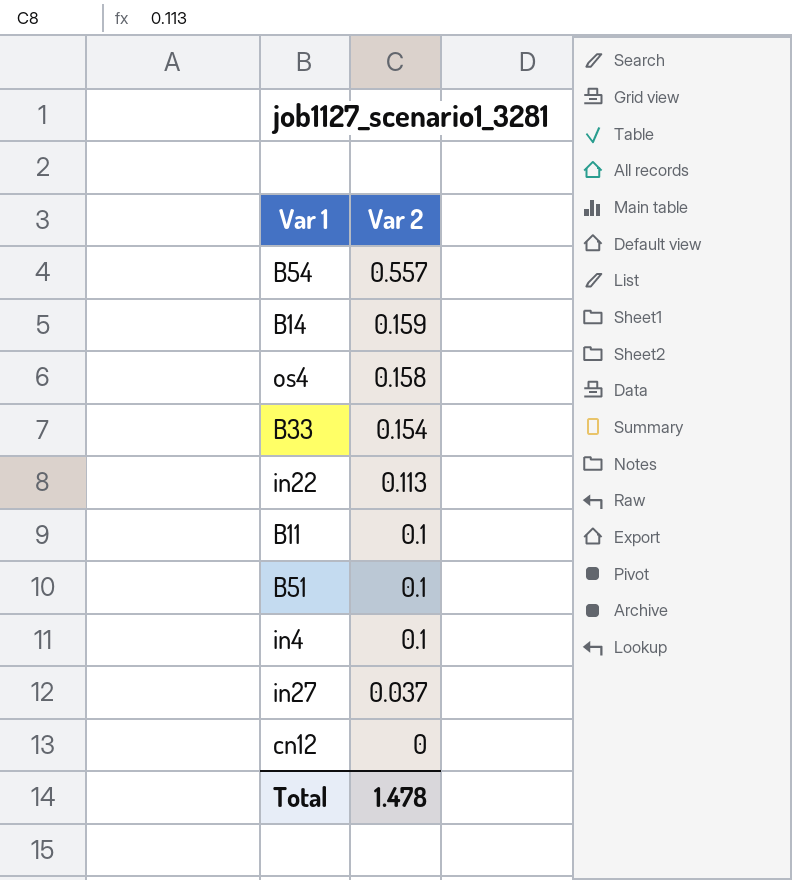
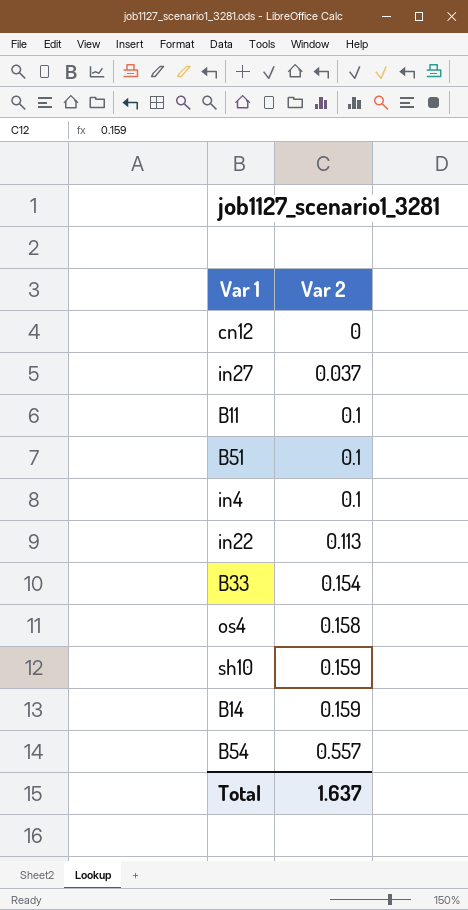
row order: Var 2 descending -> Var 2 ascending
row sh10: none -> 0.159
Total | Var 2: 1.478 -> 1.637

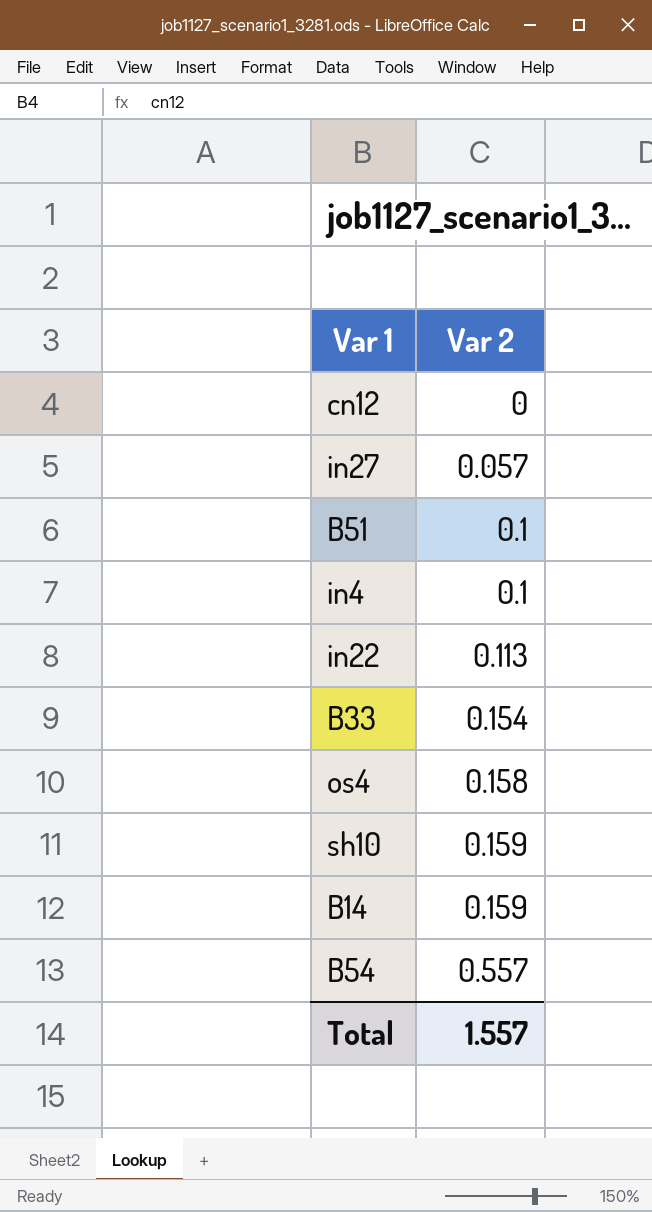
row B11: 0.1 -> none
in27 | Var 2: 0.037 -> 0.057
Total | Var 2: 1.637 -> 1.557

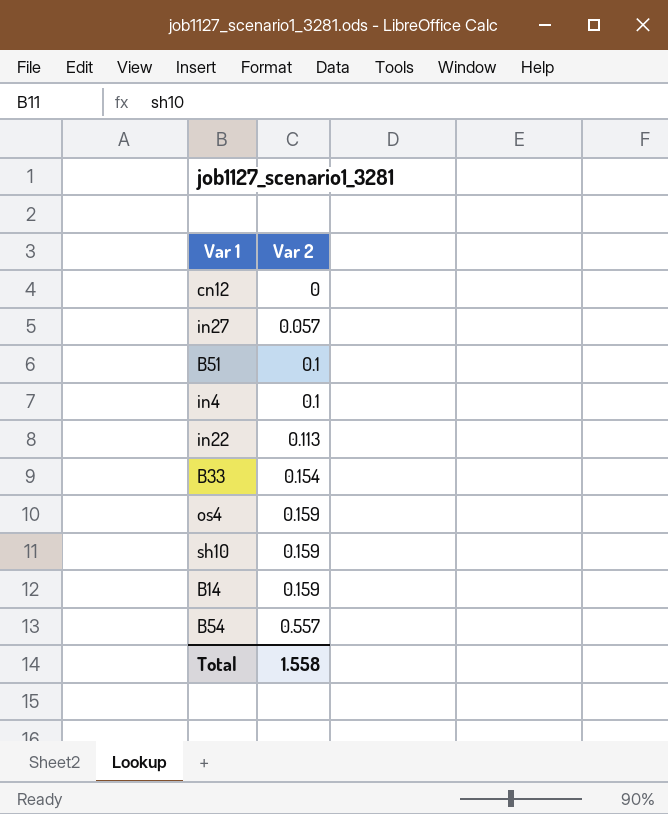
os4 | Var 2: 0.158 -> 0.159
Total | Var 2: 1.557 -> 1.558

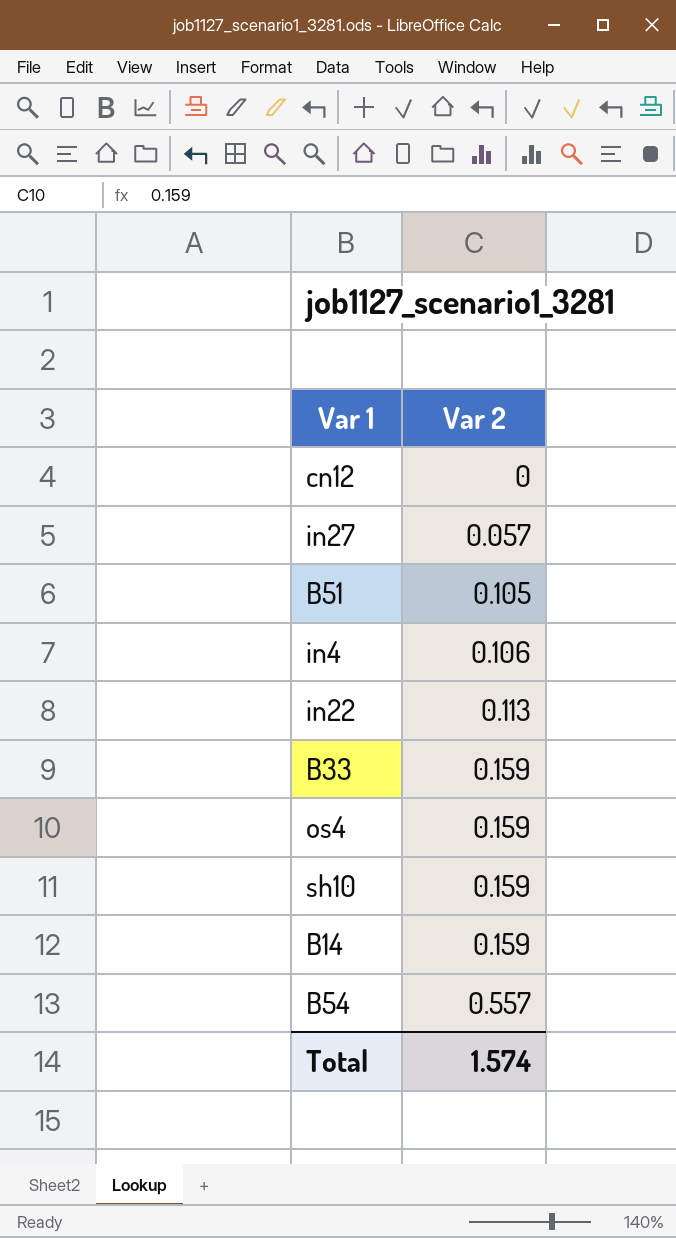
B51 | Var 2: 0.1 -> 0.105
in4 | Var 2: 0.1 -> 0.106
B33 | Var 2: 0.154 -> 0.159
Total | Var 2: 1.558 -> 1.574

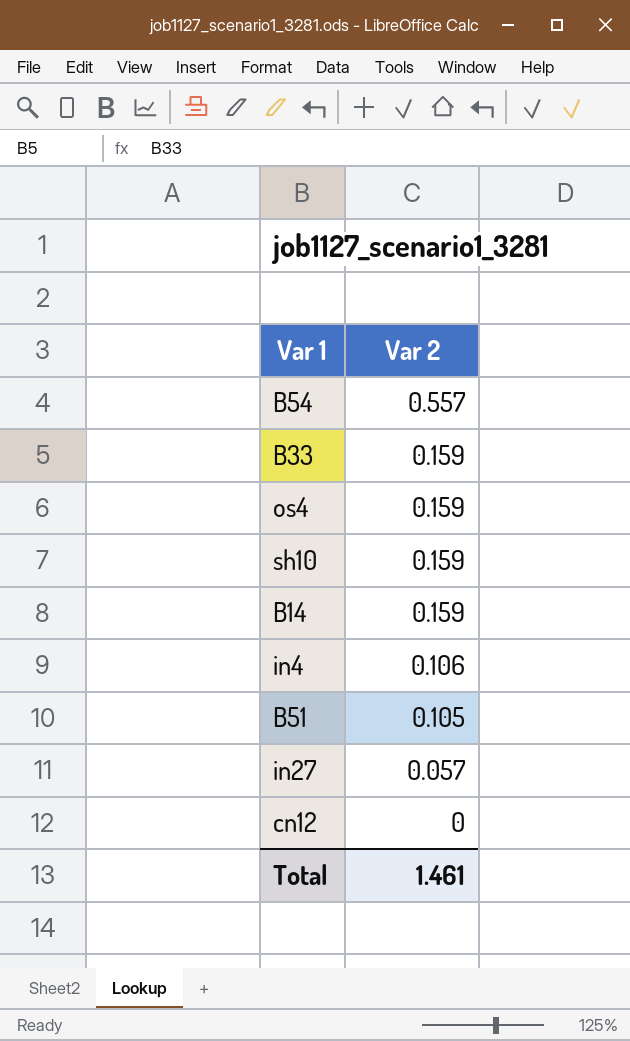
row order: Var 2 ascending -> Var 2 descending
row in22: 0.113 -> none
Total | Var 2: 1.574 -> 1.461

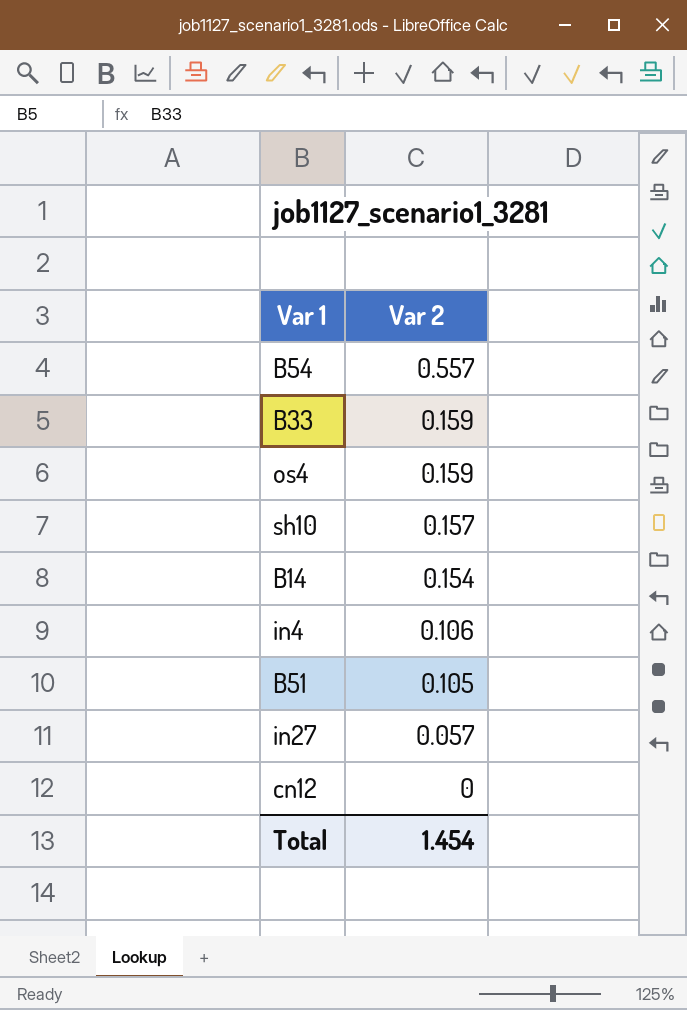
sh10 | Var 2: 0.159 -> 0.157
B14 | Var 2: 0.159 -> 0.154
Total | Var 2: 1.461 -> 1.454

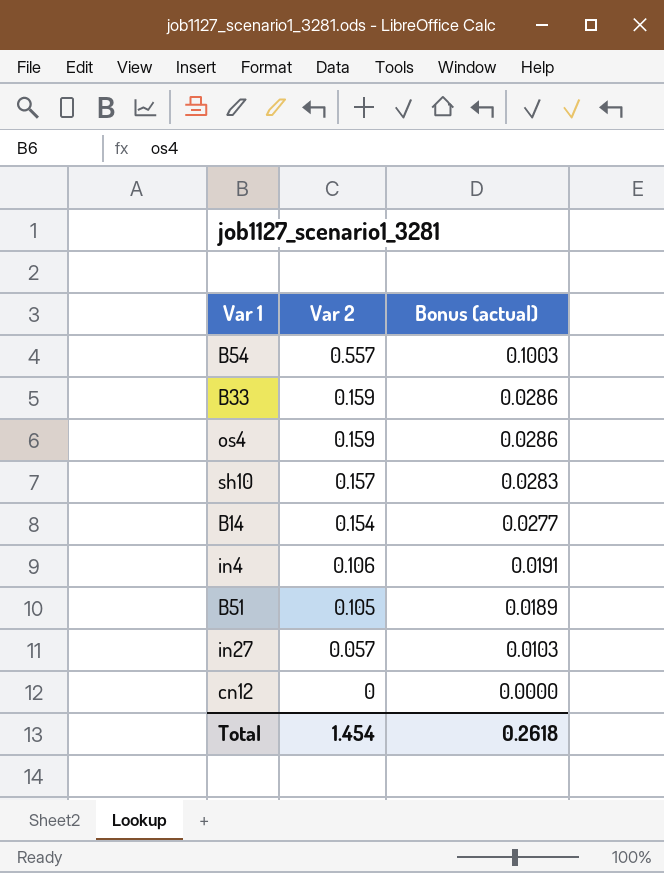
column Bonus (actual) | formula: none -> [Var 2] * 0.18

